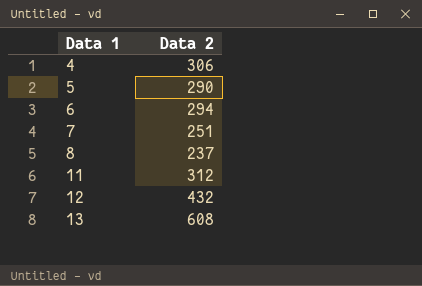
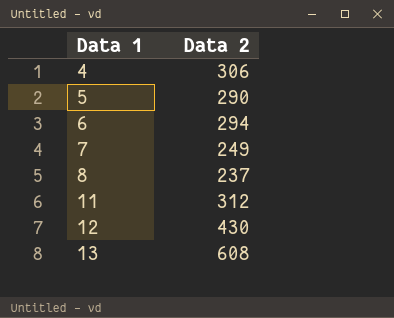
7 | Data 2: 251 -> 249
12 | Data 2: 432 -> 430

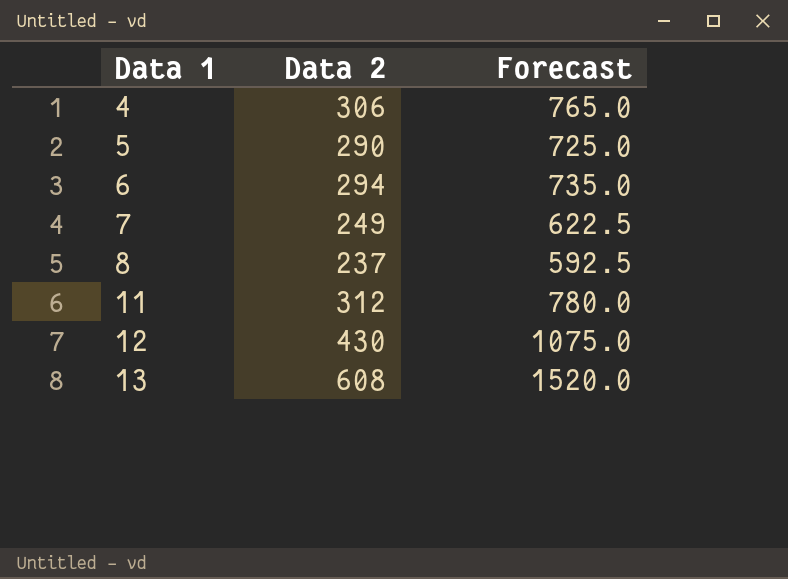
column Forecast | formula: none -> [Data 2] * 2.5

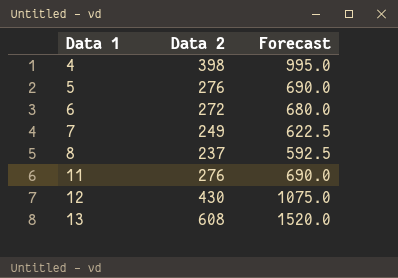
4 | Data 2: 306 -> 398
4 | Forecast: 765.0 -> 995.0
5 | Data 2: 290 -> 276
5 | Forecast: 725.0 -> 690.0
6 | Data 2: 294 -> 272
6 | Forecast: 735.0 -> 680.0
11 | Data 2: 312 -> 276
11 | Forecast: 780.0 -> 690.0

